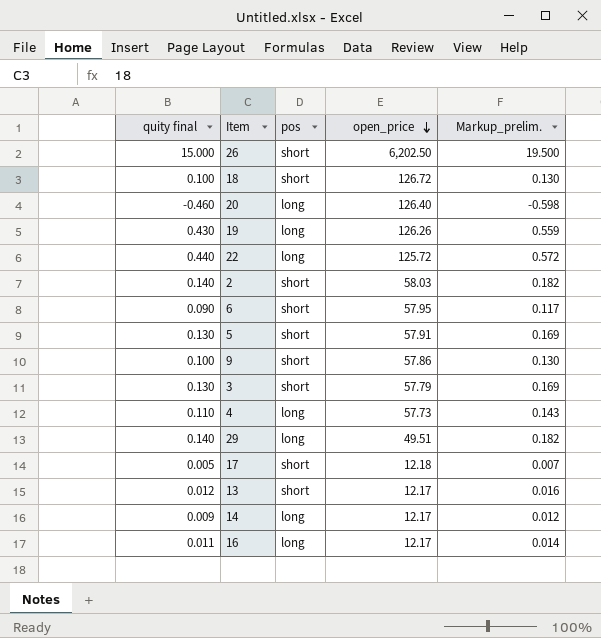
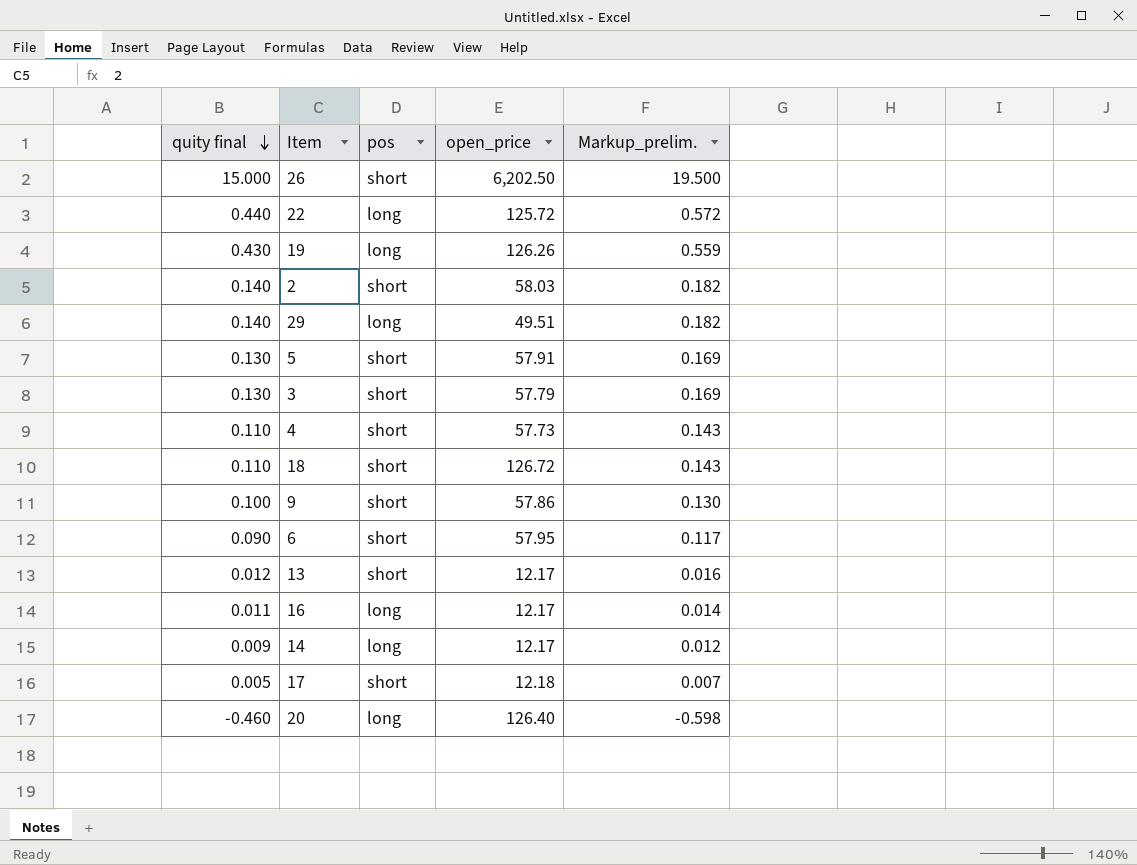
row order: open_price descending -> quity final descending
4 | pos: long -> short
18 | quity final: 0.100 -> 0.110
18 | Markup_prelim.: 0.130 -> 0.143

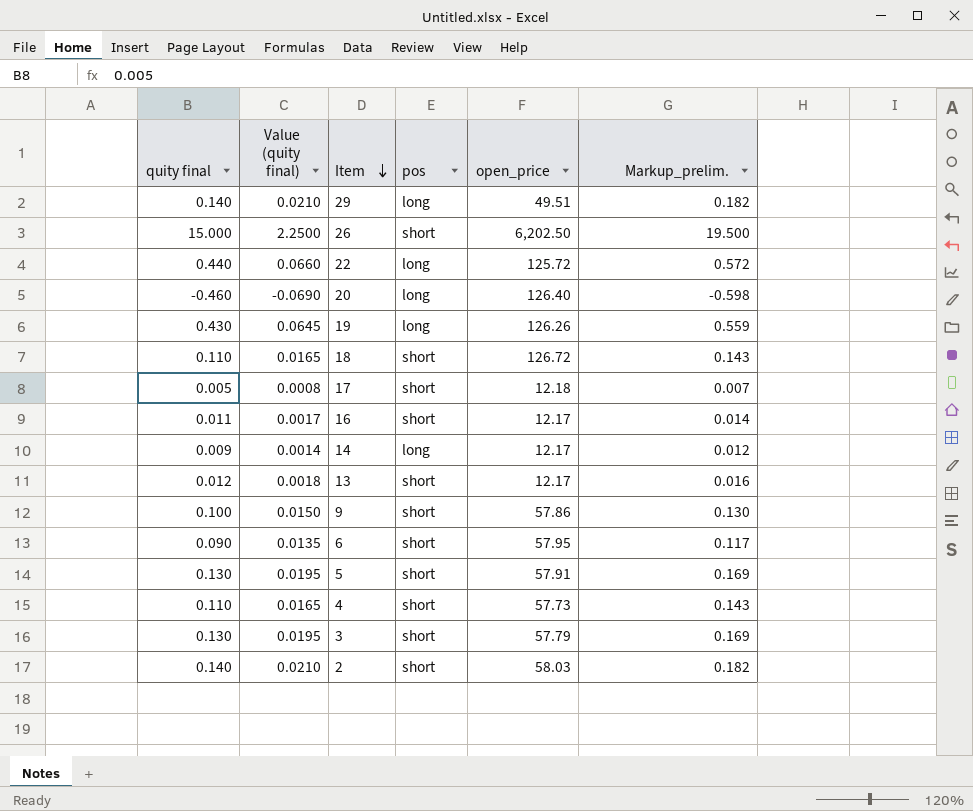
row order: quity final descending -> Item descending
column Value (quity final) | formula: none -> [quity final] * 0.15
16 | pos: long -> short

